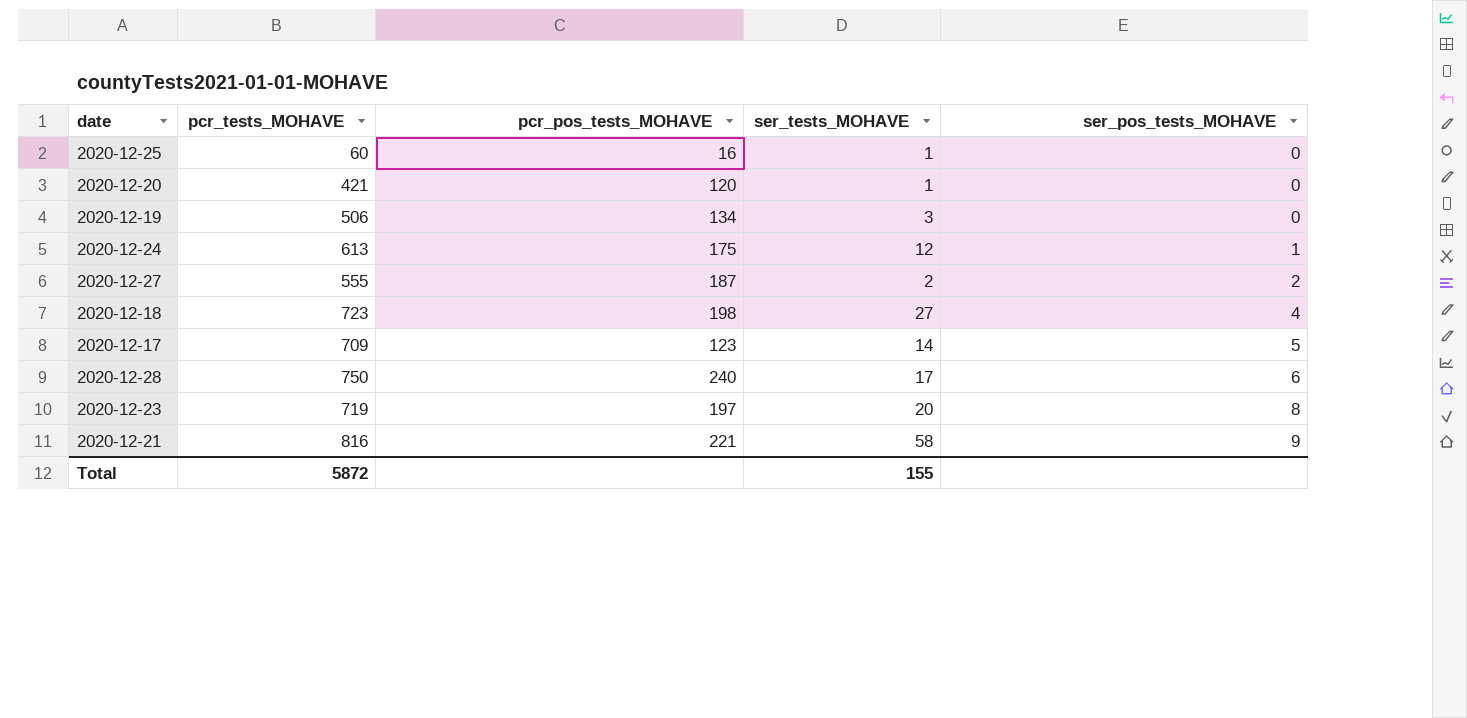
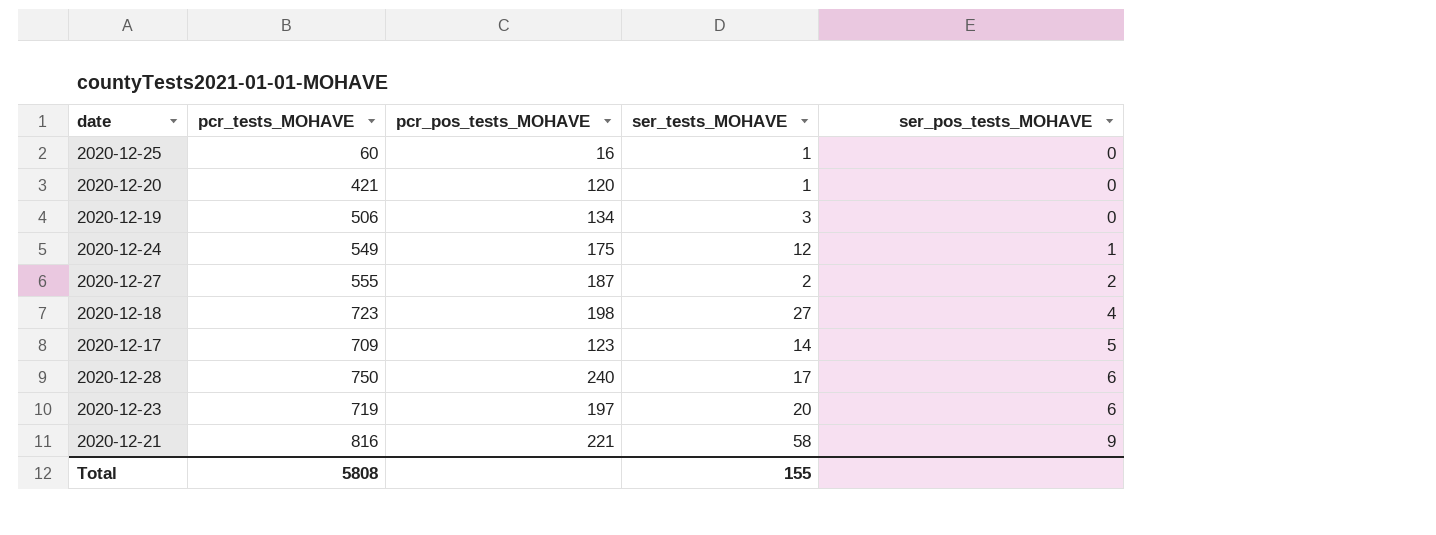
2020-12-24 | pcr_tests_MOHAVE: 613 -> 549
2020-12-23 | ser_pos_tests_MOHAVE: 8 -> 6
Total | pcr_tests_MOHAVE: 5872 -> 5808

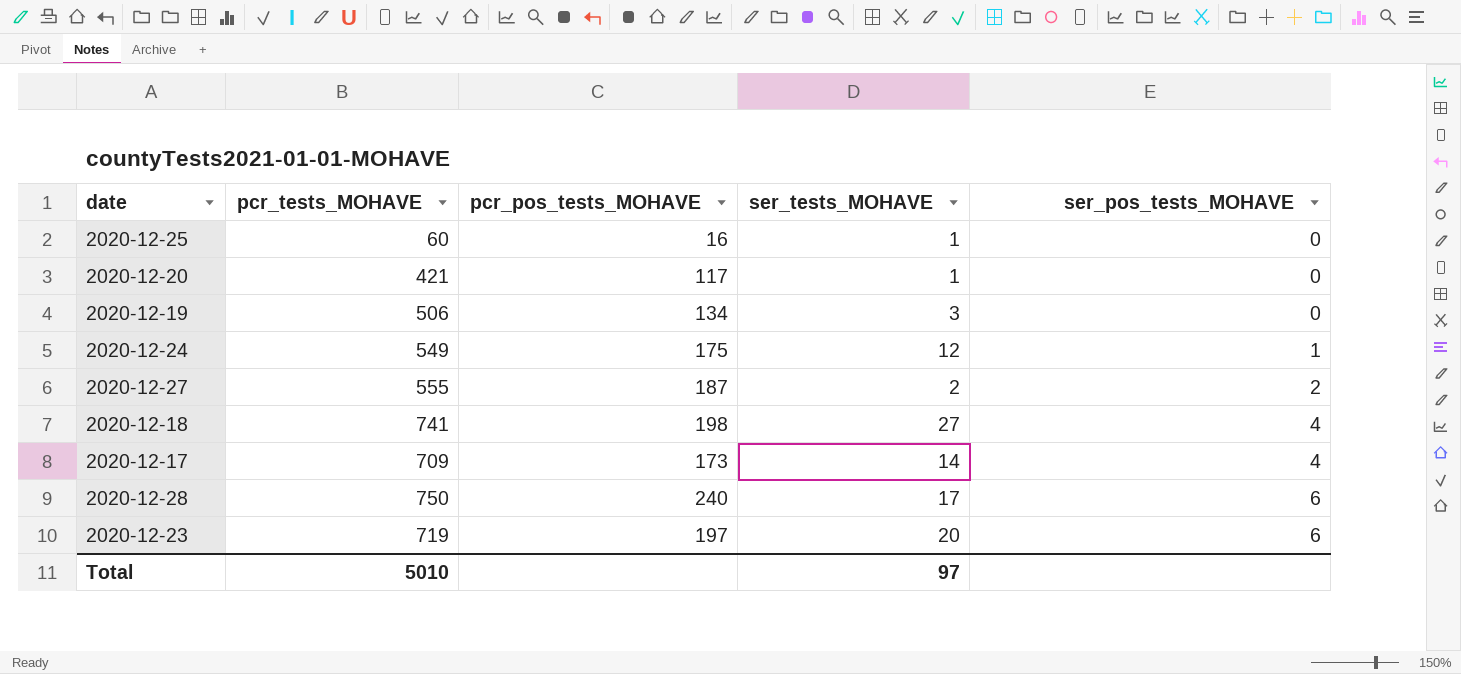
row 2020-12-21: 816 | 221 | 58 | 9 -> none
2020-12-20 | pcr_pos_tests_MOHAVE: 120 -> 117
2020-12-18 | pcr_tests_MOHAVE: 723 -> 741
2020-12-17 | pcr_pos_tests_MOHAVE: 123 -> 173
2020-12-17 | ser_pos_tests_MOHAVE: 5 -> 4
Total | pcr_tests_MOHAVE: 5808 -> 5010
Total | ser_tests_MOHAVE: 155 -> 97

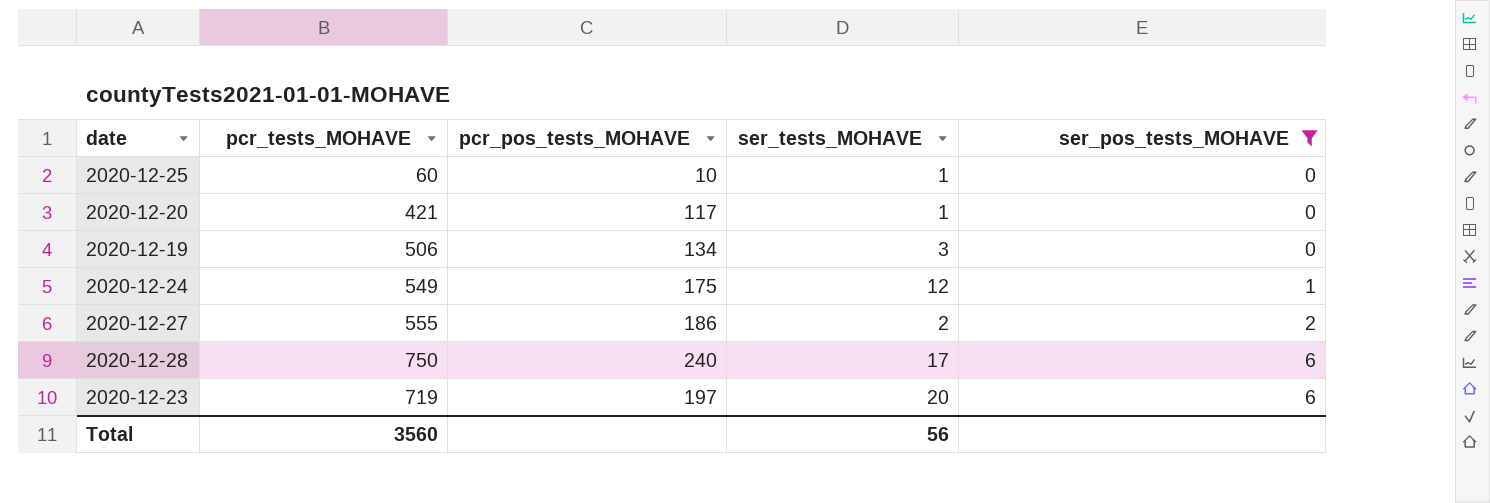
filter: none -> ser_pos_tests_MOHAVE != 4
2020-12-25 | pcr_pos_tests_MOHAVE: 16 -> 10
2020-12-27 | pcr_pos_tests_MOHAVE: 187 -> 186
Total | pcr_tests_MOHAVE: 5010 -> 3560
Total | ser_tests_MOHAVE: 97 -> 56

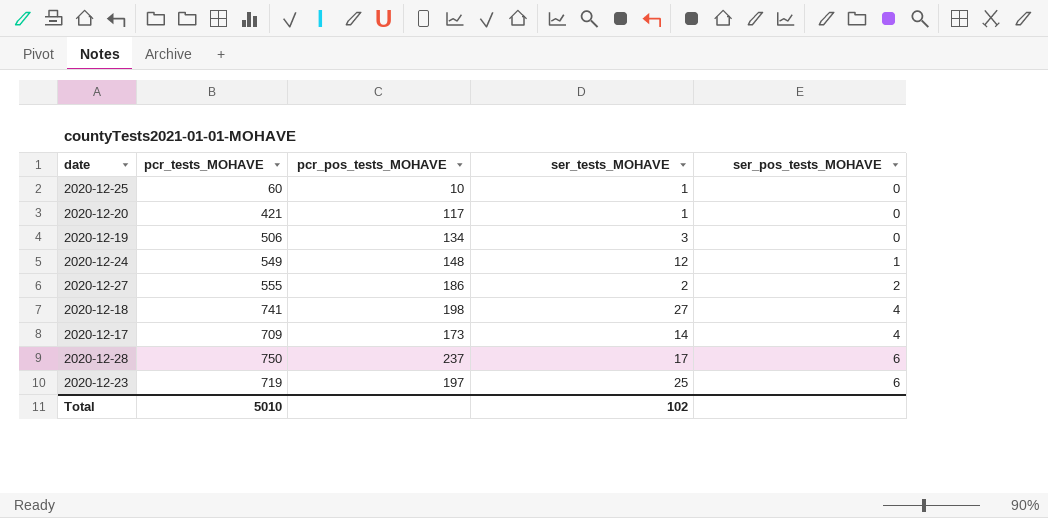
filter: ser_pos_tests_MOHAVE != 4 -> none
2020-12-24 | pcr_pos_tests_MOHAVE: 175 -> 148
2020-12-28 | pcr_pos_tests_MOHAVE: 240 -> 237
2020-12-23 | ser_tests_MOHAVE: 20 -> 25
Total | pcr_tests_MOHAVE: 3560 -> 5010
Total | ser_tests_MOHAVE: 56 -> 102

